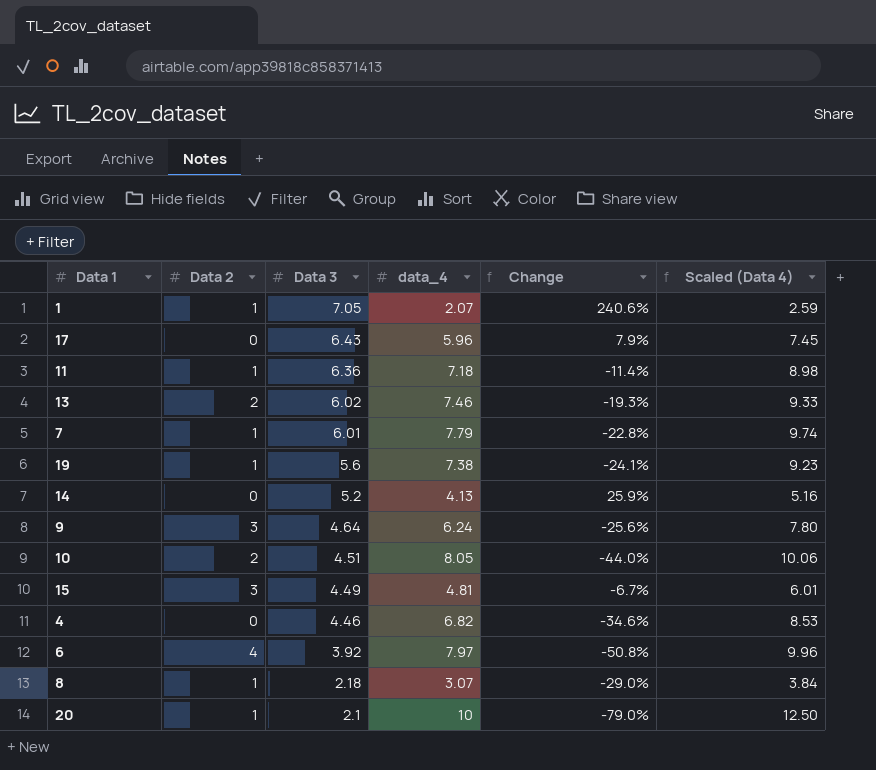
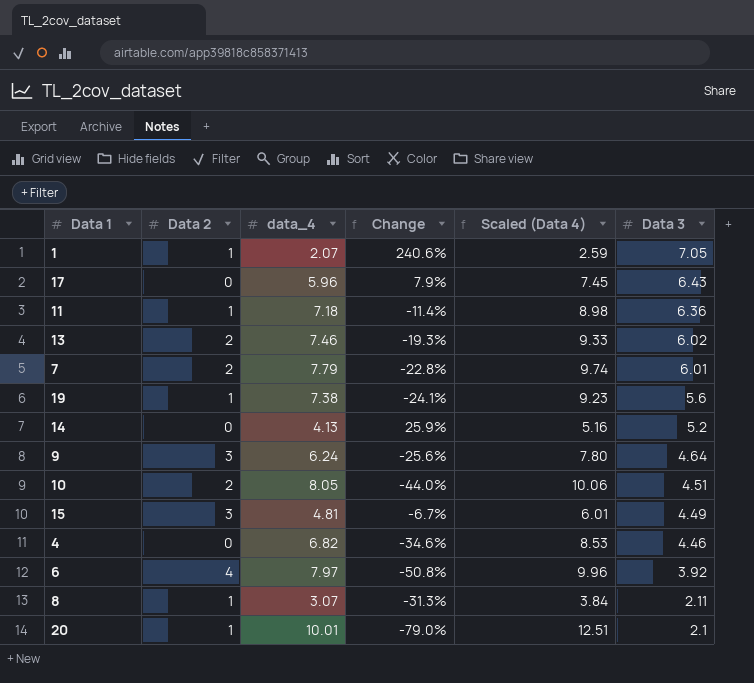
column Data 3 | position: 3 -> 6
7 | Data 2: 1 -> 2
8 | Change: -29.0% -> -31.3%
8 | Data 3: 2.18 -> 2.11
20 | data_4: 10 -> 10.01
20 | Scaled (Data 4): 12.50 -> 12.51

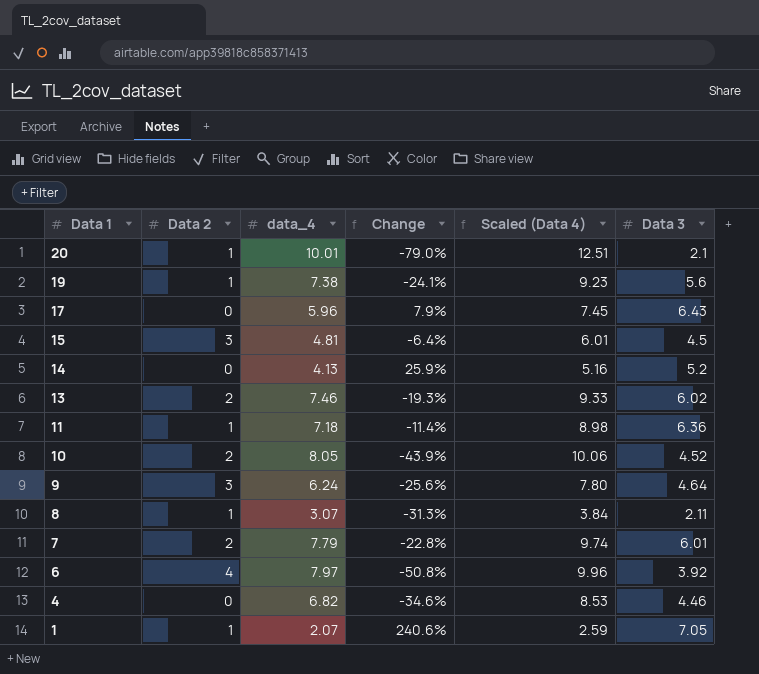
row order: Data 3 descending -> Data 1 descending
15 | Change: -6.7% -> -6.4%
15 | Data 3: 4.49 -> 4.5
10 | Change: -44.0% -> -43.9%
10 | Data 3: 4.51 -> 4.52

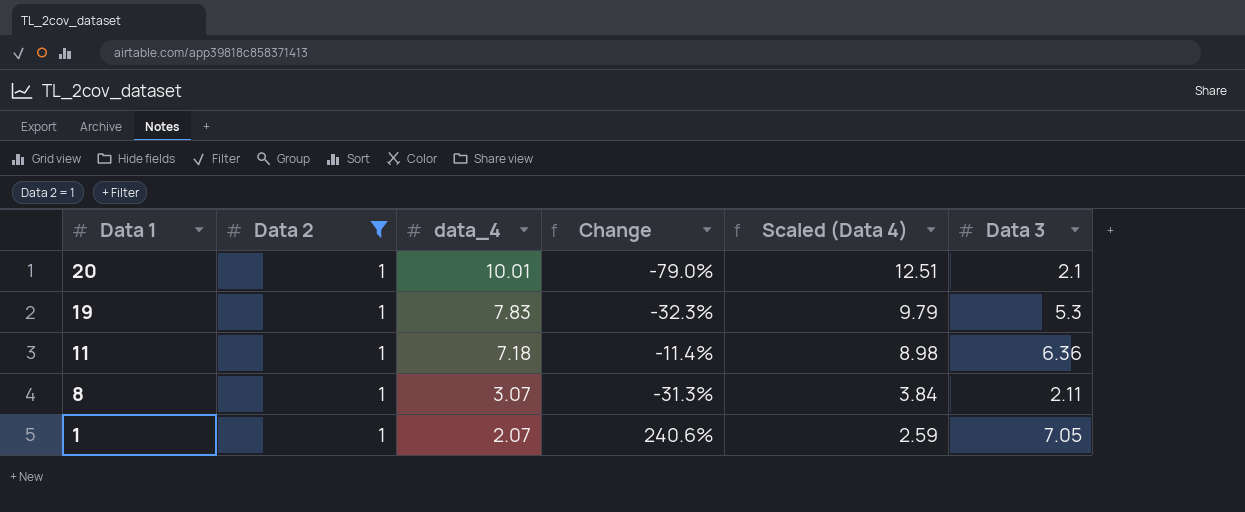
filter: none -> Data 2 = 1
19 | data_4: 7.38 -> 7.83
19 | Change: -24.1% -> -32.3%
19 | Scaled (Data 4): 9.23 -> 9.79
19 | Data 3: 5.6 -> 5.3

